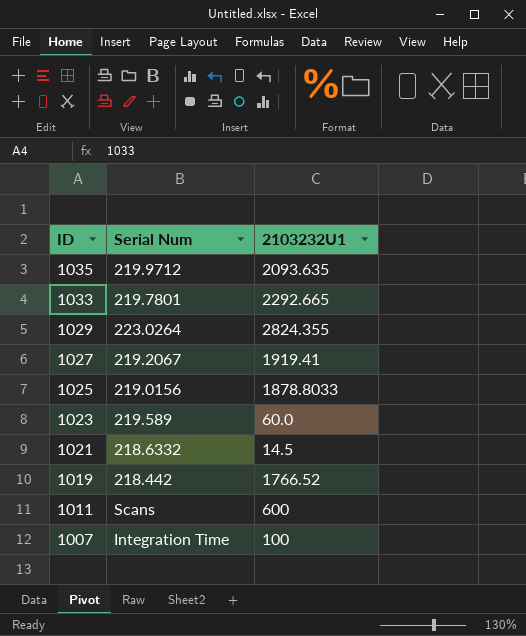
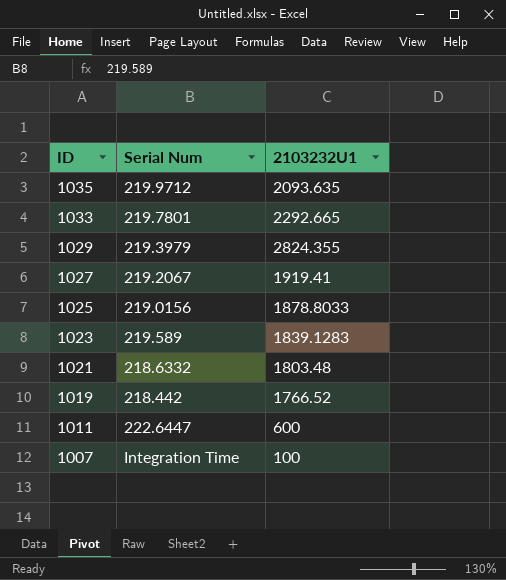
1029 | Serial Num: 223.0264 -> 219.3979
1023 | 2103232U1: 60.0 -> 1839.1283
1021 | 2103232U1: 14.5 -> 1803.48
1011 | Serial Num: Scans -> 222.6447

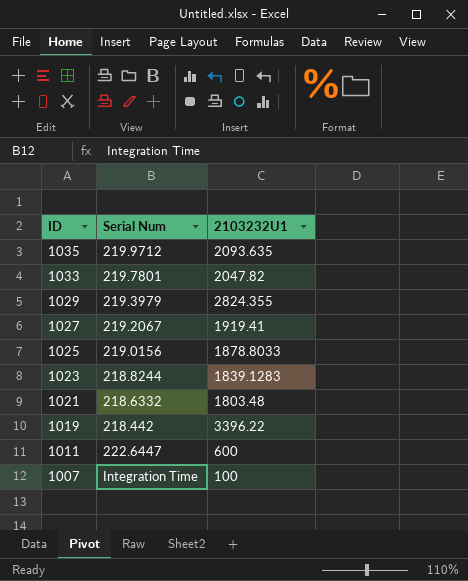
1033 | 2103232U1: 2292.665 -> 2047.82
1023 | Serial Num: 219.589 -> 218.8244
1019 | 2103232U1: 1766.52 -> 3396.22

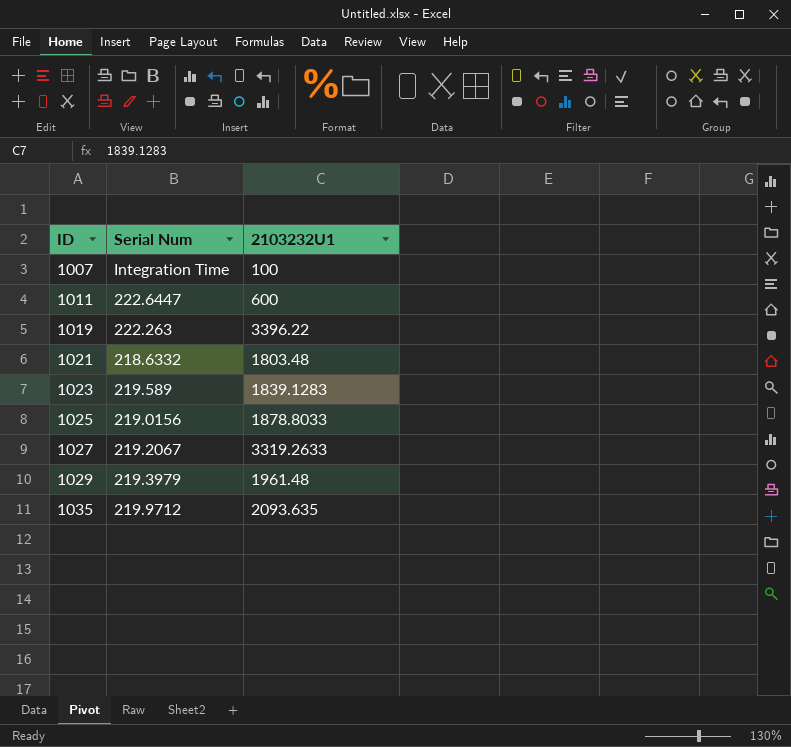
row order: ID descending -> ID ascending
row 1033: 219.7801 | 2047.82 -> none
1019 | Serial Num: 218.442 -> 222.263
1023 | Serial Num: 218.8244 -> 219.589
1027 | 2103232U1: 1919.41 -> 3319.2633
1029 | 2103232U1: 2824.355 -> 1961.48

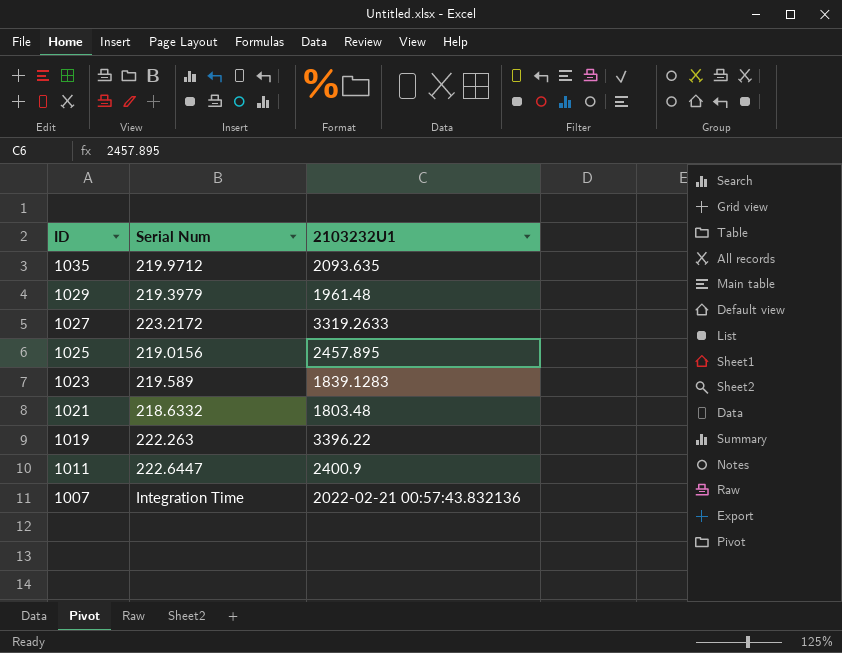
row order: ID ascending -> ID descending
1027 | Serial Num: 219.2067 -> 223.2172
1025 | 2103232U1: 1878.8033 -> 2457.895
1011 | 2103232U1: 600 -> 2400.9
1007 | 2103232U1: 100 -> 2022-02-21 00:57:43.832136

